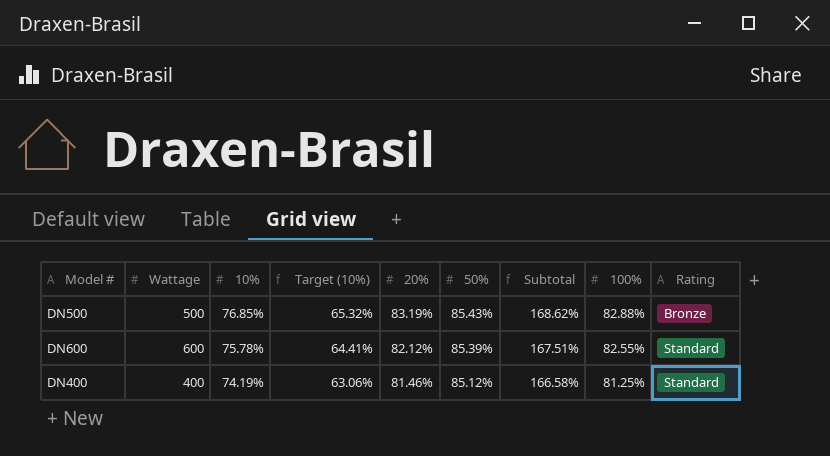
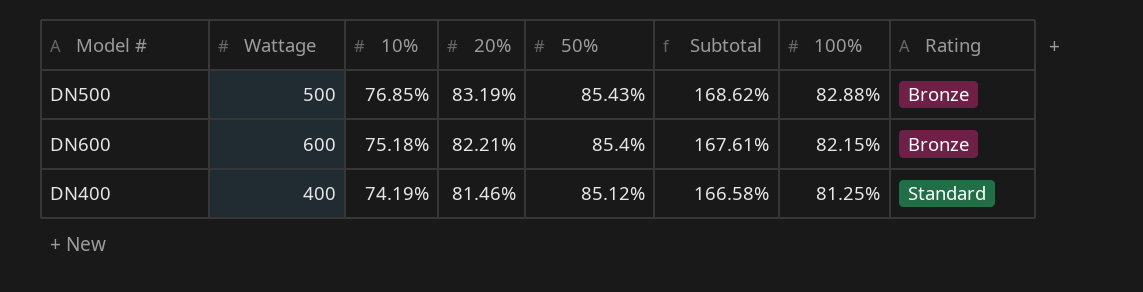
column Target (10%) | formula: [10%] * 0.85 -> none
DN600 | 10%: 75.78% -> 75.18%
DN600 | 20%: 82.12% -> 82.21%
DN600 | 50%: 85.39% -> 85.4%
DN600 | Subtotal: 167.51% -> 167.61%
DN600 | 100%: 82.55% -> 82.15%
DN600 | Rating: Standard -> Bronze

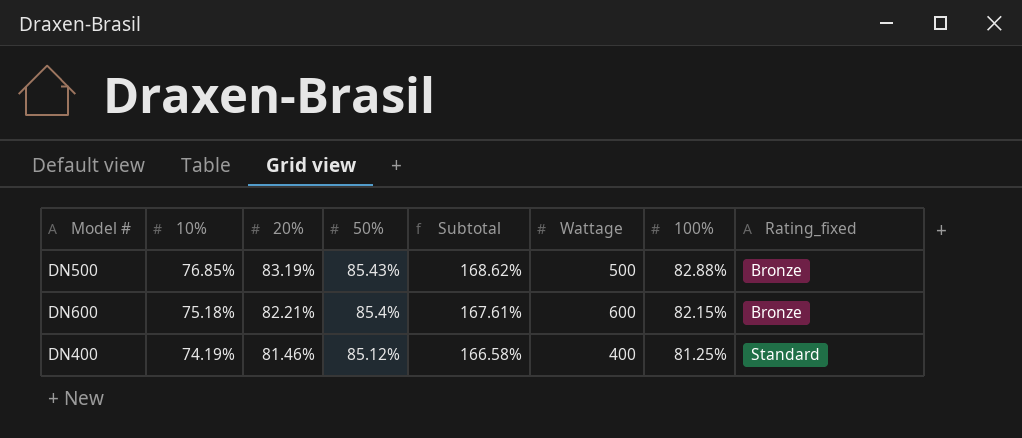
column Wattage | position: 2 -> 6
column name: Rating -> Rating_fixed

